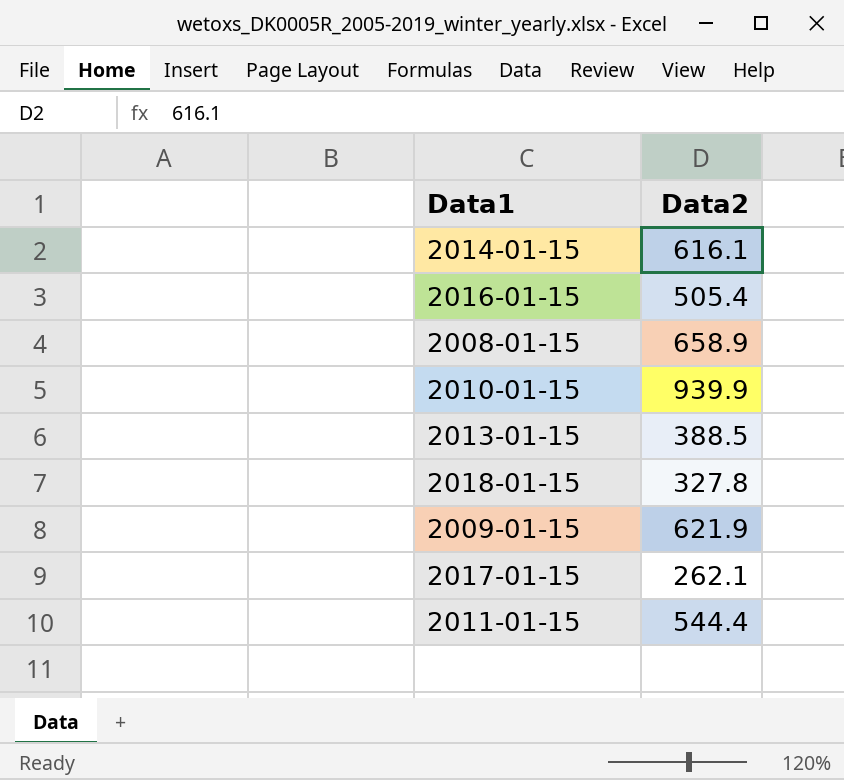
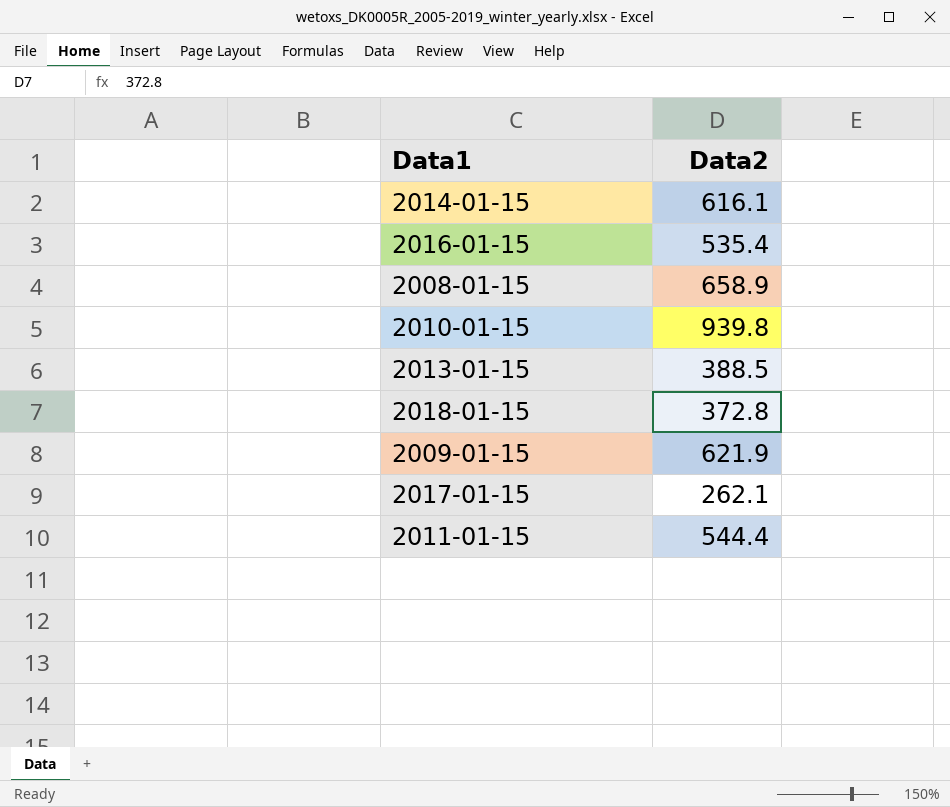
2016-01-15 | Data2: 505.4 -> 535.4
2010-01-15 | Data2: 939.9 -> 939.8
2018-01-15 | Data2: 327.8 -> 372.8

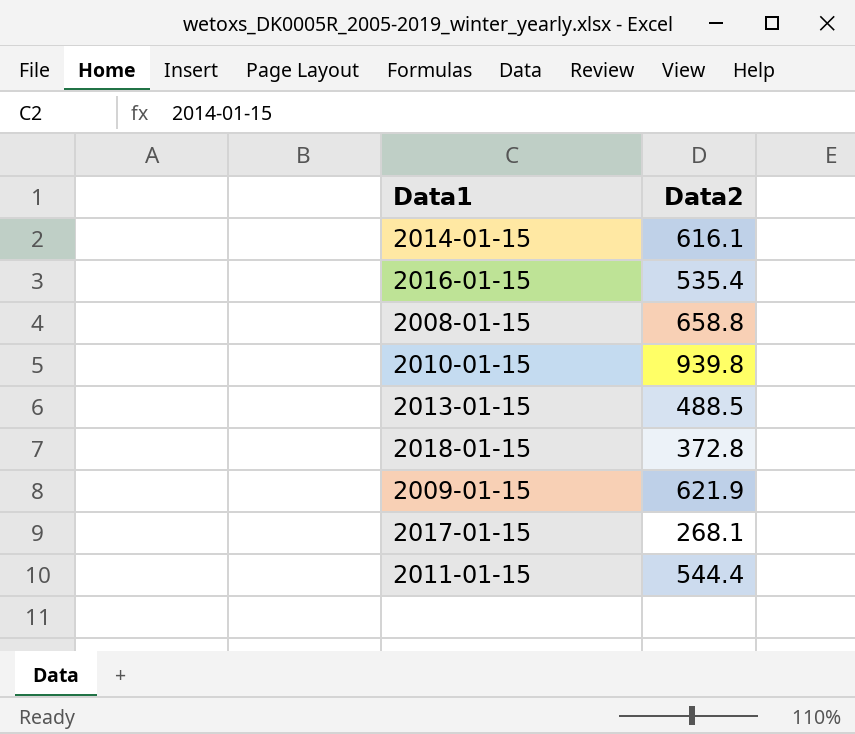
2008-01-15 | Data2: 658.9 -> 658.8
2013-01-15 | Data2: 388.5 -> 488.5
2017-01-15 | Data2: 262.1 -> 268.1

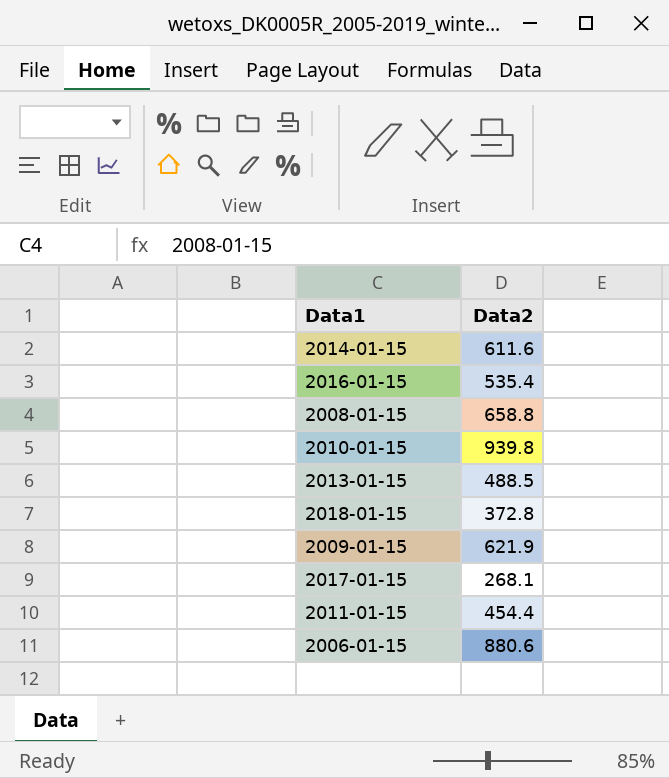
2014-01-15 | Data2: 616.1 -> 611.6
2011-01-15 | Data2: 544.4 -> 454.4
row 2006-01-15: none -> 880.6

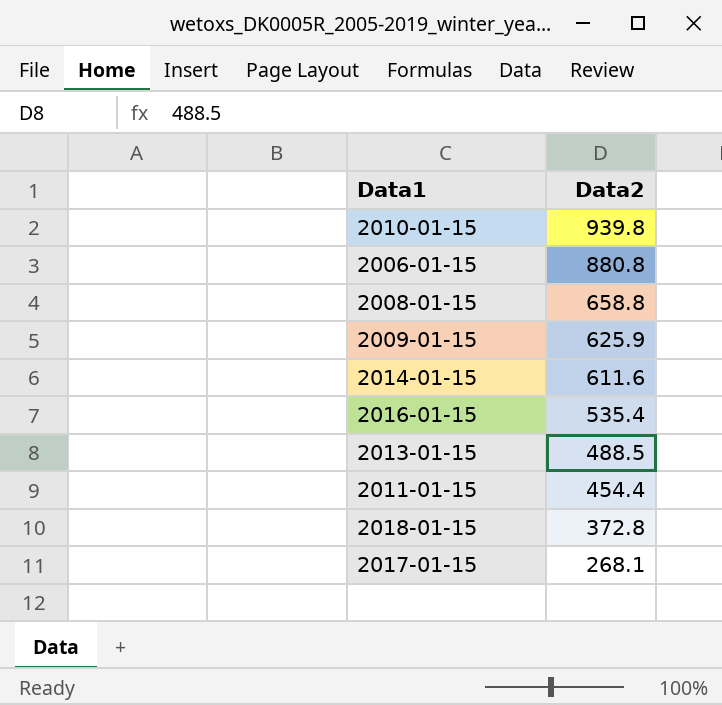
row order: none -> Data2 descending
2006-01-15 | Data2: 880.6 -> 880.8
2009-01-15 | Data2: 621.9 -> 625.9

